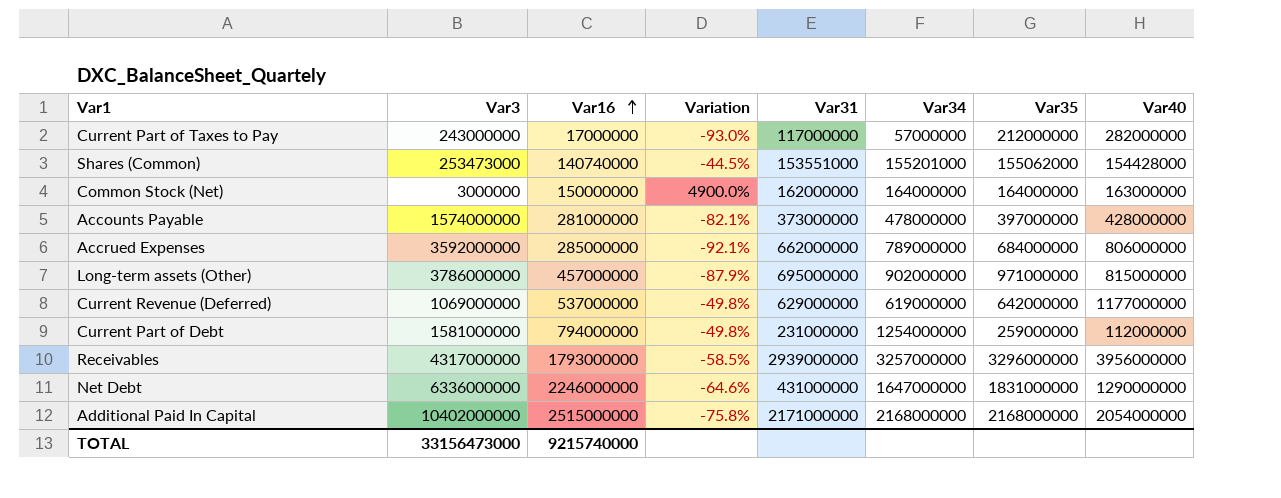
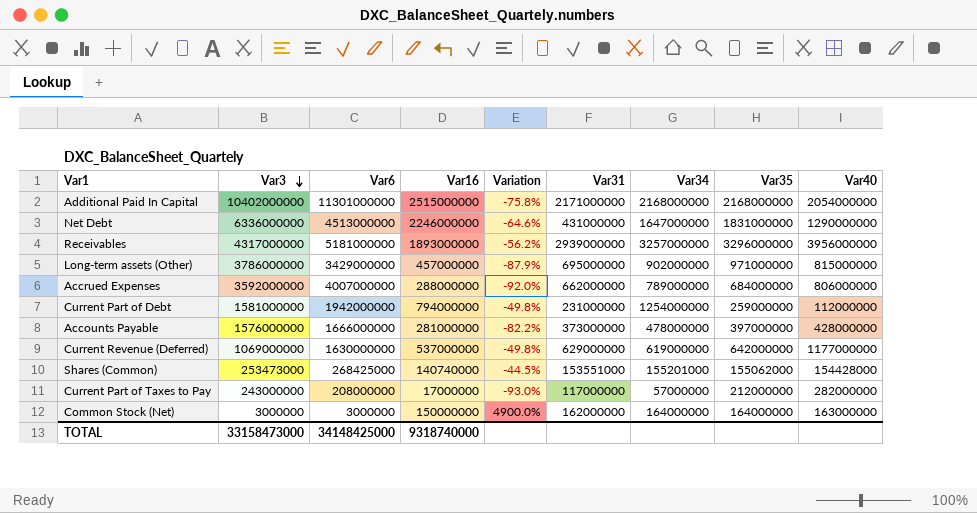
row order: Var16 ascending -> Var3 descending
column Var6 | position: none -> 3
Receivables | Var16: 1793000000 -> 1893000000
Receivables | Variation: -58.5% -> -56.2%
Accrued Expenses | Var16: 285000000 -> 288000000
Accrued Expenses | Variation: -92.1% -> -92.0%
Accounts Payable | Var3: 1574000000 -> 1576000000
Accounts Payable | Variation: -82.1% -> -82.2%
TOTAL | Var3: 33156473000 -> 33158473000
TOTAL | Var16: 9215740000 -> 9318740000

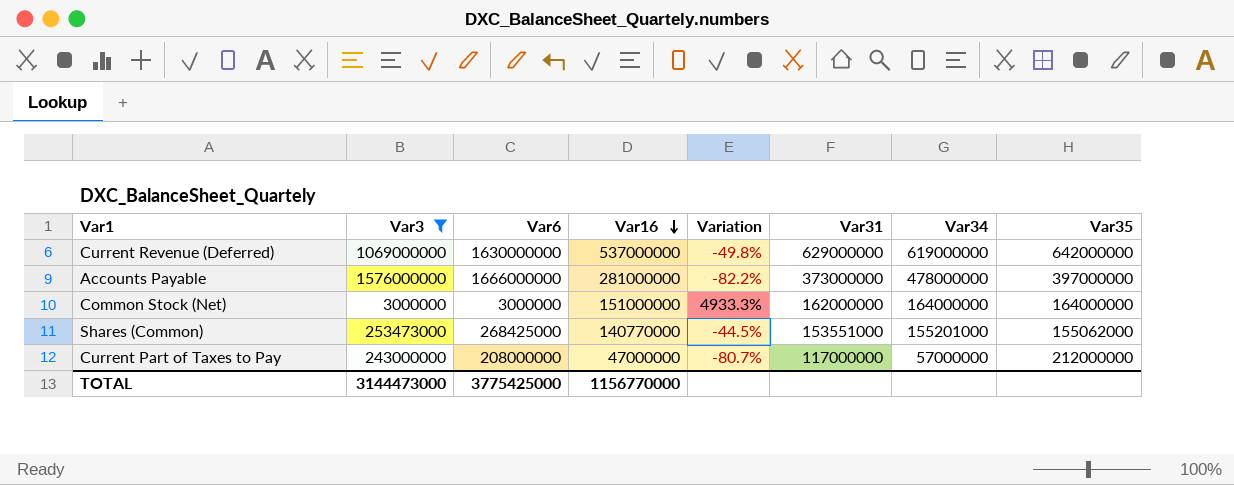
filter: none -> Var3 <= 1576000000
row order: Var3 descending -> Var16 descending
column Var40 | position: 9 -> none
Common Stock (Net) | Var16: 150000000 -> 151000000
Common Stock (Net) | Variation: 4900.0% -> 4933.3%
Shares (Common) | Var16: 140740000 -> 140770000
Current Part of Taxes to Pay | Var16: 17000000 -> 47000000
Current Part of Taxes to Pay | Variation: -93.0% -> -80.7%
TOTAL | Var3: 33158473000 -> 3144473000
TOTAL | Var6: 34148425000 -> 3775425000
TOTAL | Var16: 9318740000 -> 1156770000

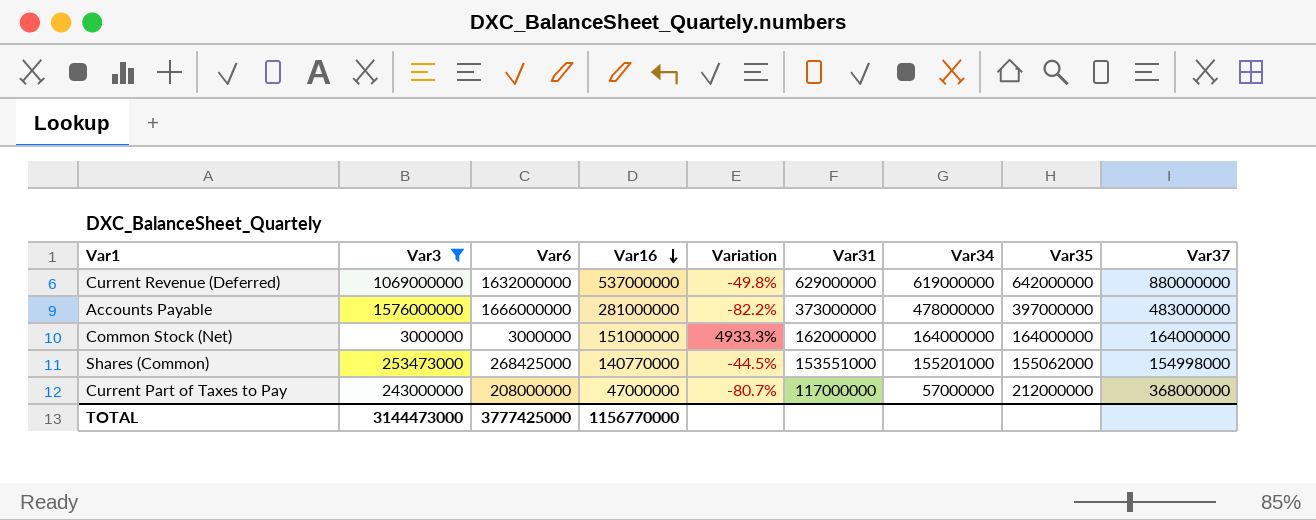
column Var37 | position: none -> 9
Current Revenue (Deferred) | Var6: 1630000000 -> 1632000000
TOTAL | Var6: 3775425000 -> 3777425000

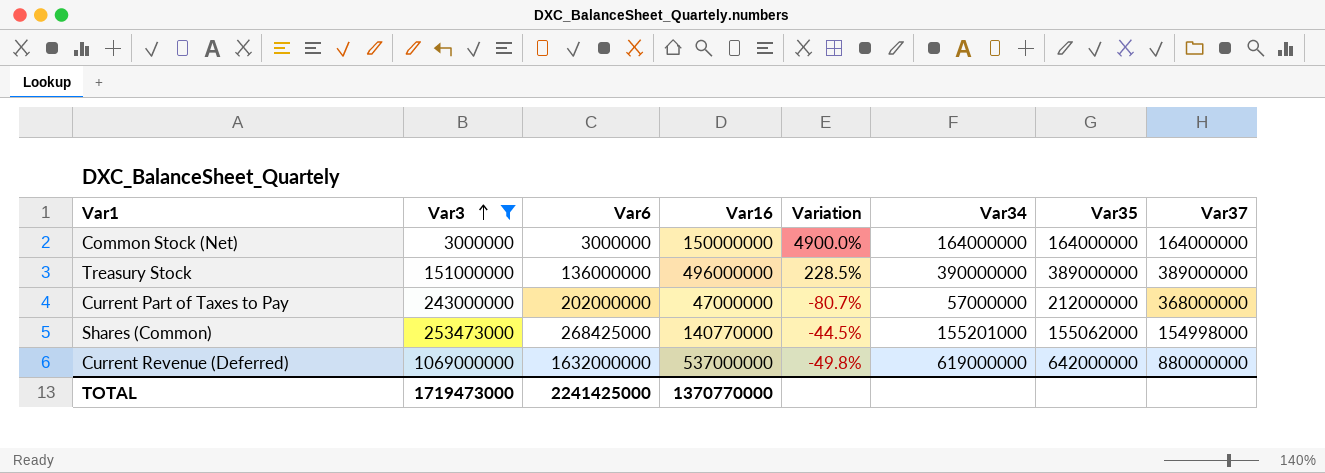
row order: Var16 descending -> Var3 ascending
column Var31 | position: 6 -> none
row Accounts Payable: 1576000000 | 1666000000 | 281000000 | -82.2% | 373000000 | 478000000 | 397000000 | 483000000 -> none
Common Stock (Net) | Var16: 151000000 -> 150000000
Common Stock (Net) | Variation: 4933.3% -> 4900.0%
row Treasury Stock: none -> 151000000 | 136000000 | 496000000 | 228.5% | 390000000 | 389000000 | 389000000
Current Part of Taxes to Pay | Var6: 208000000 -> 202000000
TOTAL | Var3: 3144473000 -> 1719473000
TOTAL | Var6: 3777425000 -> 2241425000
TOTAL | Var16: 1156770000 -> 1370770000

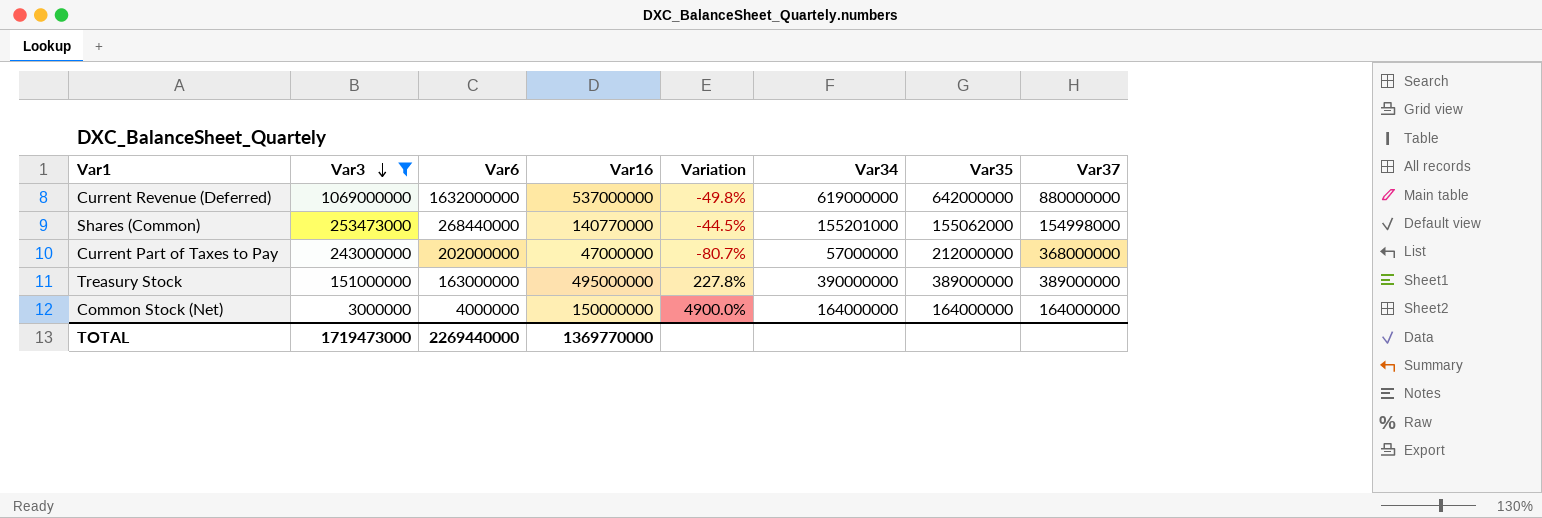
row order: Var3 ascending -> Var3 descending
Shares (Common) | Var6: 268425000 -> 268440000
Treasury Stock | Var6: 136000000 -> 163000000
Treasury Stock | Var16: 496000000 -> 495000000
Treasury Stock | Variation: 228.5% -> 227.8%
Common Stock (Net) | Var6: 3000000 -> 4000000
TOTAL | Var6: 2241425000 -> 2269440000
TOTAL | Var16: 1370770000 -> 1369770000

